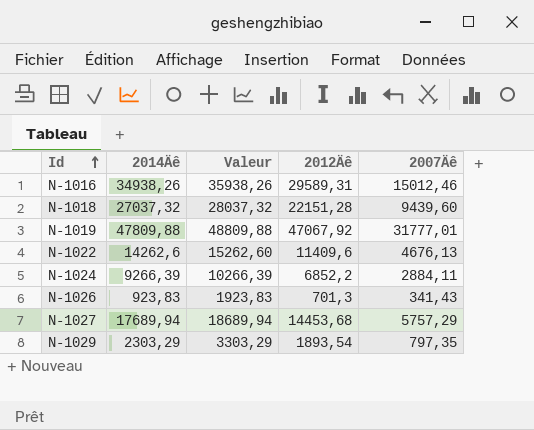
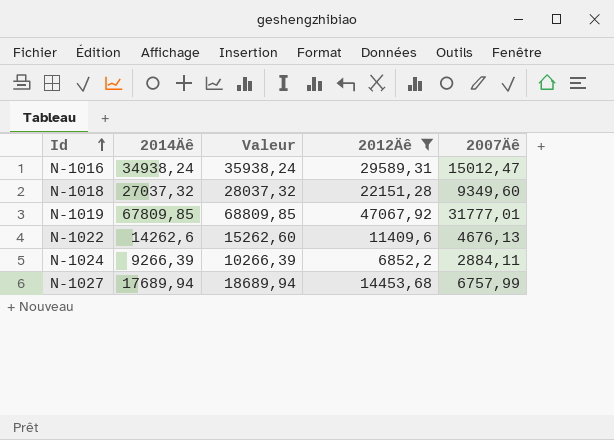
filter: none -> 2012Äê >= 6852,2
N-1016 | 2014Äê: 34938,26 -> 34938,24
N-1016 | Valeur: 35938,26 -> 35938,24
N-1016 | 2007Äê: 15012,46 -> 15012,47
N-1018 | 2007Äê: 9439,60 -> 9349,60
N-1019 | 2014Äê: 47809,88 -> 67809,85
N-1019 | Valeur: 48809,88 -> 68809,85
N-1027 | 2007Äê: 5757,29 -> 6757,99

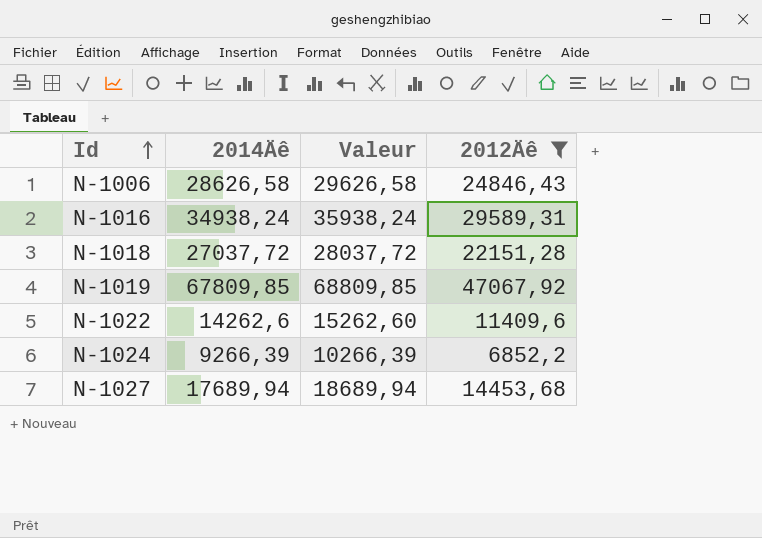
column 2007Äê | position: 5 -> none
row N-1006: none -> 28626,58 | 29626,58 | 24846,43
N-1018 | 2014Äê: 27037,32 -> 27037,72
N-1018 | Valeur: 28037,32 -> 28037,72

